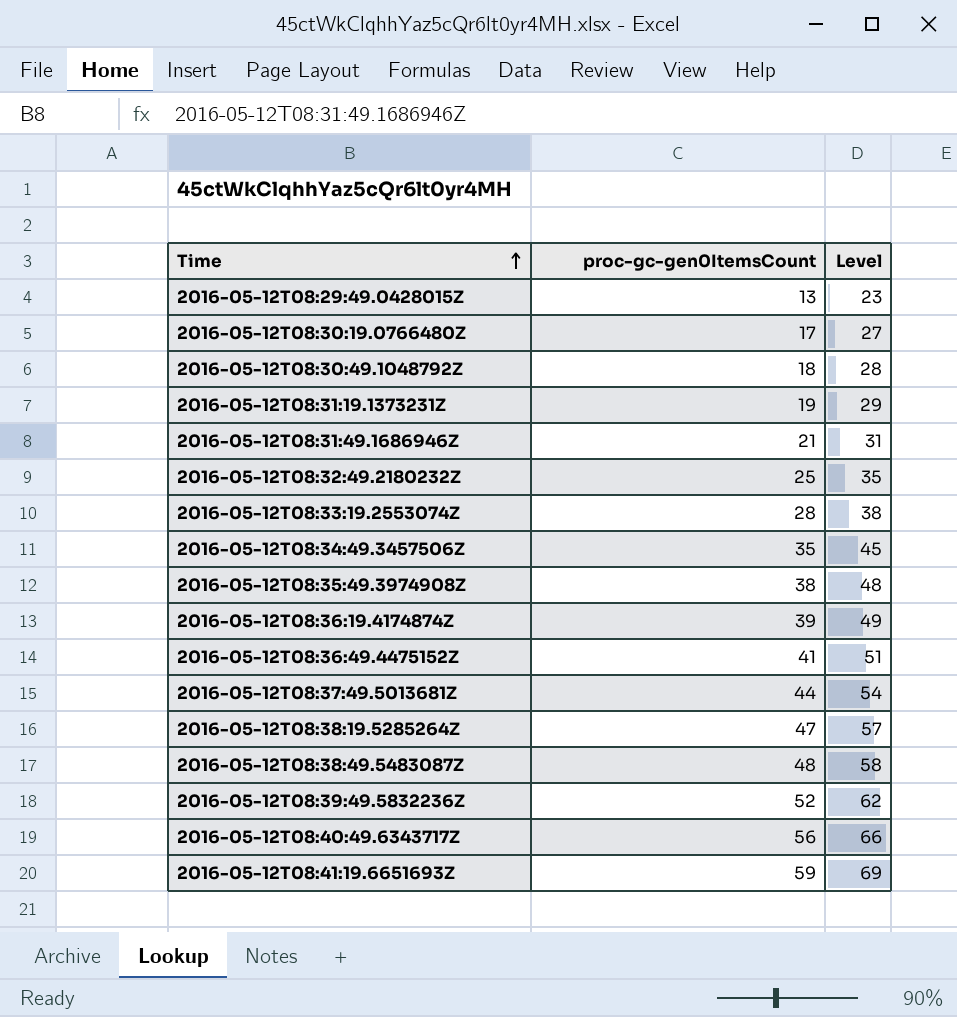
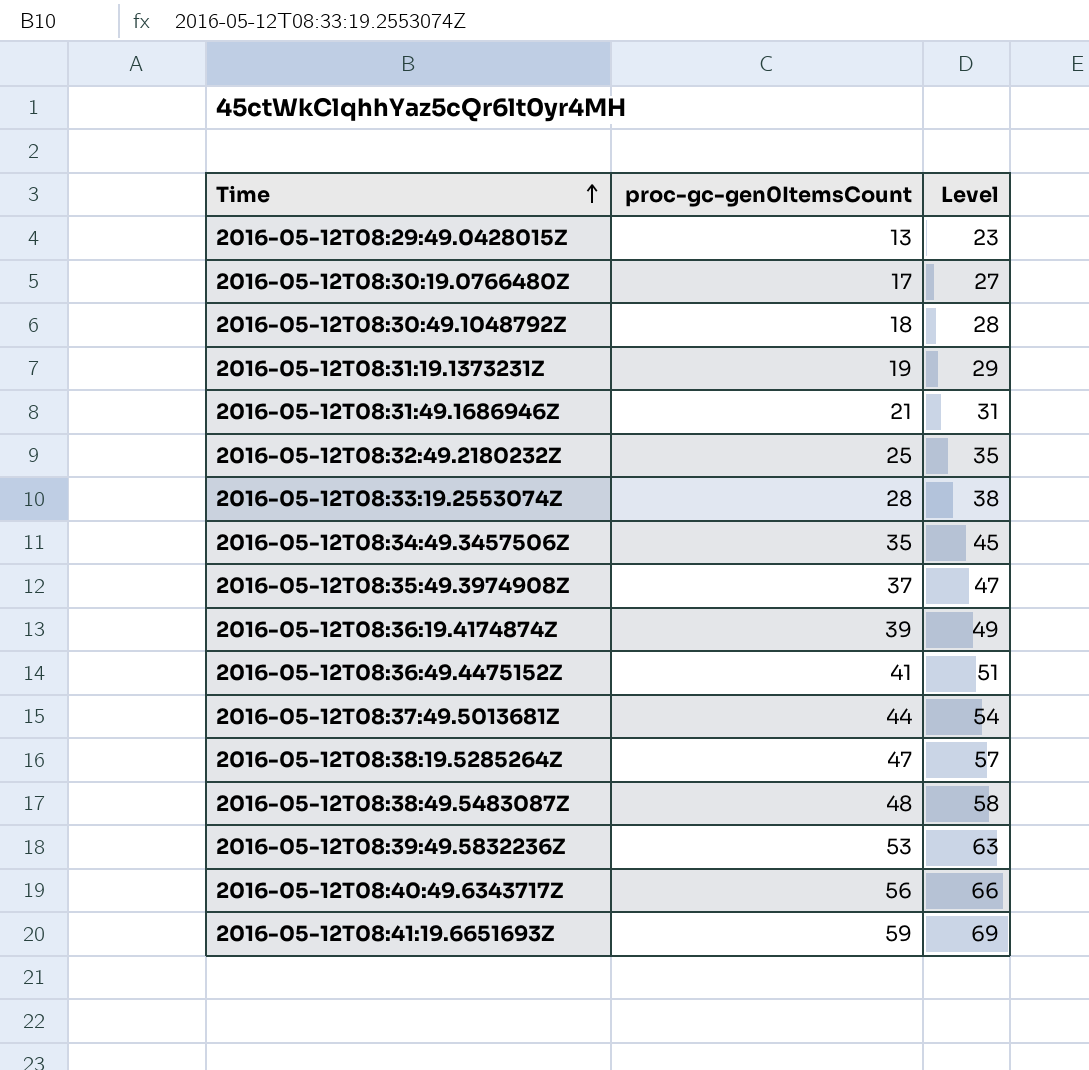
2016-05-12T08:35:49.3974908Z | proc-gc-gen0ItemsCount: 38 -> 37
2016-05-12T08:35:49.3974908Z | Level: 48 -> 47
2016-05-12T08:39:49.5832236Z | proc-gc-gen0ItemsCount: 52 -> 53
2016-05-12T08:39:49.5832236Z | Level: 62 -> 63

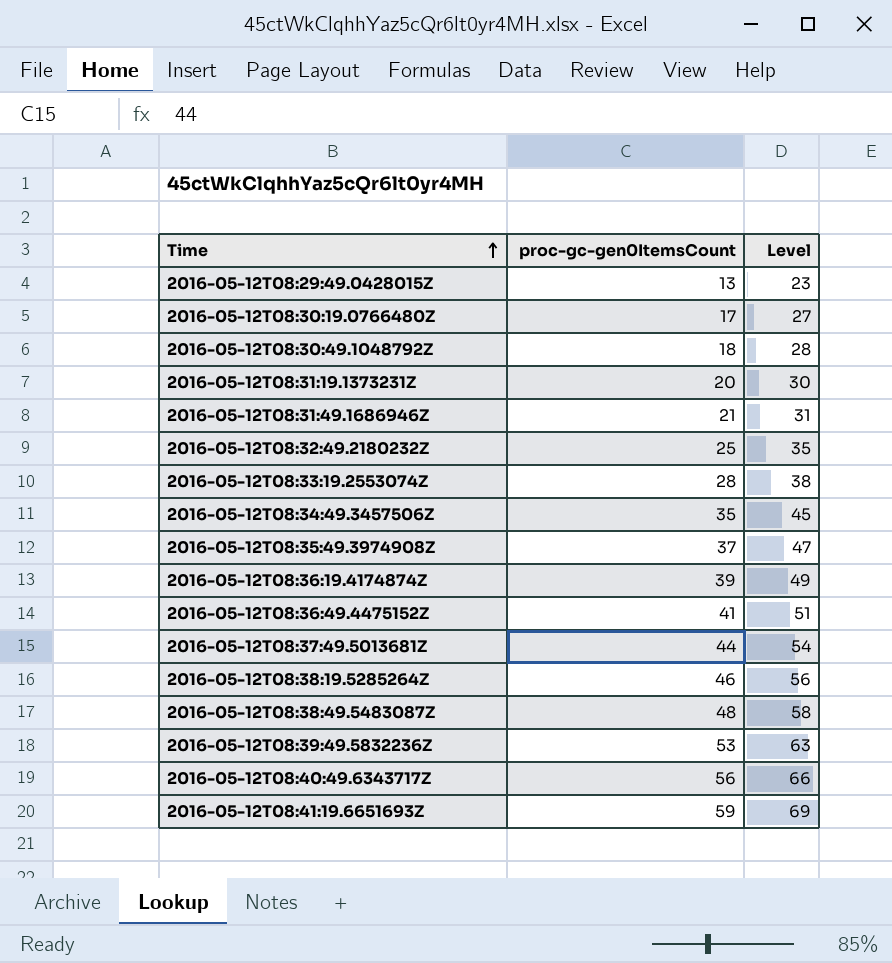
2016-05-12T08:31:19.1373231Z | proc-gc-gen0ItemsCount: 19 -> 20
2016-05-12T08:31:19.1373231Z | Level: 29 -> 30
2016-05-12T08:38:19.5285264Z | proc-gc-gen0ItemsCount: 47 -> 46
2016-05-12T08:38:19.5285264Z | Level: 57 -> 56

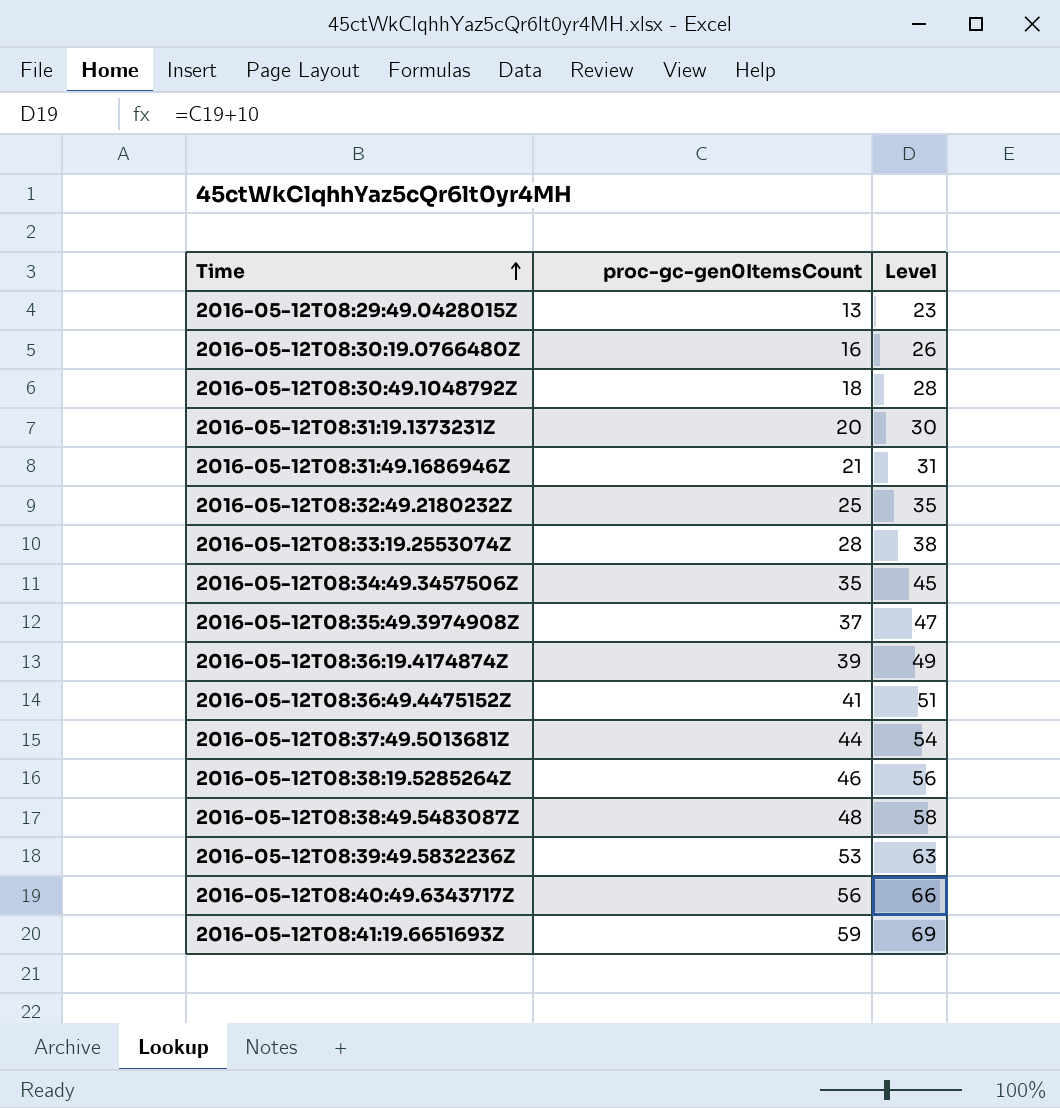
2016-05-12T08:30:19.0766480Z | proc-gc-gen0ItemsCount: 17 -> 16
2016-05-12T08:30:19.0766480Z | Level: 27 -> 26

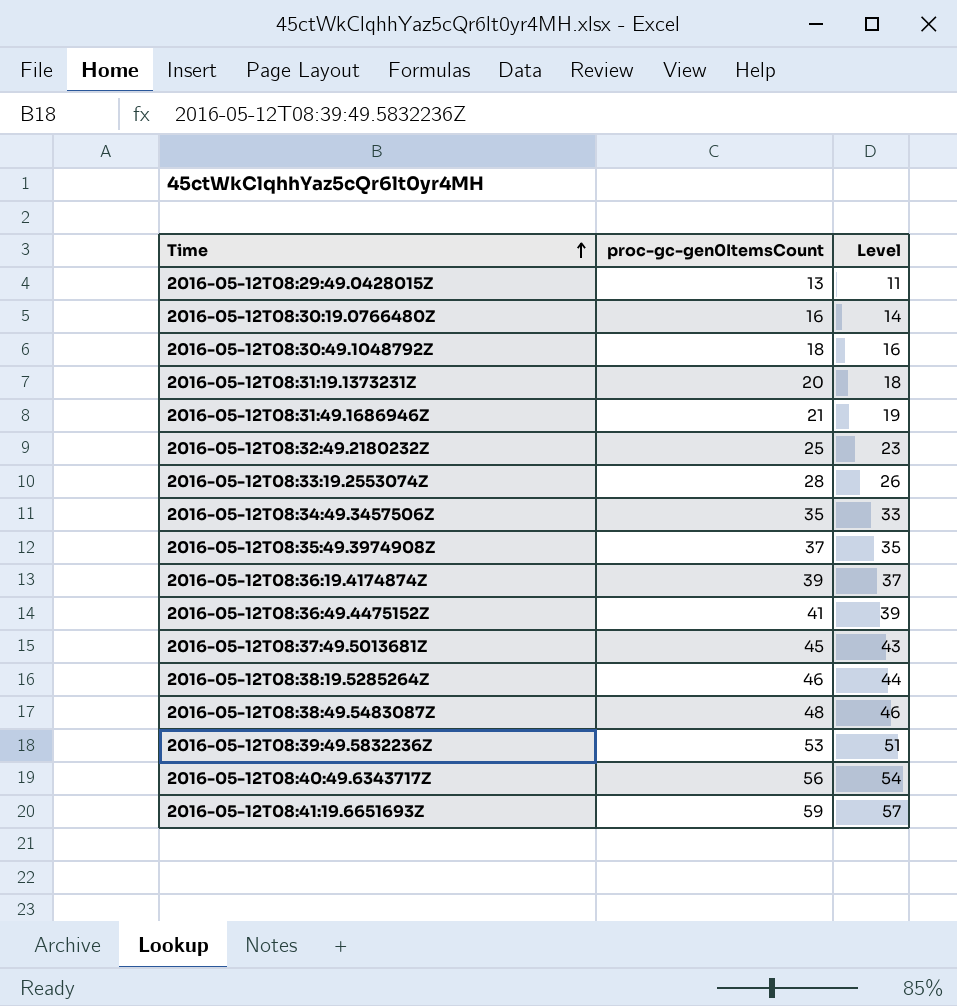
column Level | formula: [proc-gc-gen0ItemsCount] + 10 -> [proc-gc-gen0ItemsCount] - 2
2016-05-12T08:37:49.5013681Z | proc-gc-gen0ItemsCount: 44 -> 45

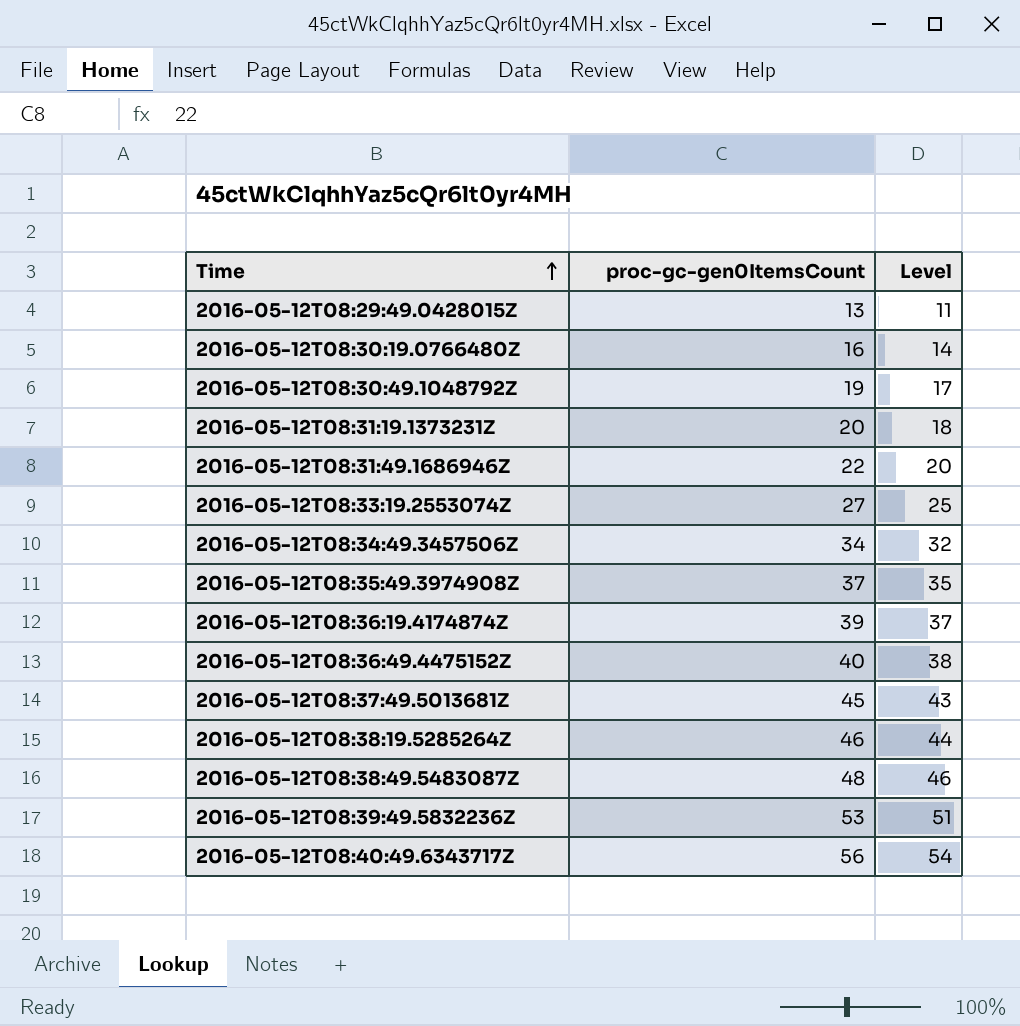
row 2016-05-12T08:32:49.2180232Z: 25 | 23 -> none
row 2016-05-12T08:41:19.6651693Z: 59 | 57 -> none
2016-05-12T08:30:49.1048792Z | proc-gc-gen0ItemsCount: 18 -> 19
2016-05-12T08:30:49.1048792Z | Level: 16 -> 17
2016-05-12T08:31:49.1686946Z | proc-gc-gen0ItemsCount: 21 -> 22
2016-05-12T08:31:49.1686946Z | Level: 19 -> 20
2016-05-12T08:33:19.2553074Z | proc-gc-gen0ItemsCount: 28 -> 27
2016-05-12T08:33:19.2553074Z | Level: 26 -> 25
2016-05-12T08:34:49.3457506Z | proc-gc-gen0ItemsCount: 35 -> 34
2016-05-12T08:34:49.3457506Z | Level: 33 -> 32
2016-05-12T08:36:49.4475152Z | proc-gc-gen0ItemsCount: 41 -> 40
2016-05-12T08:36:49.4475152Z | Level: 39 -> 38

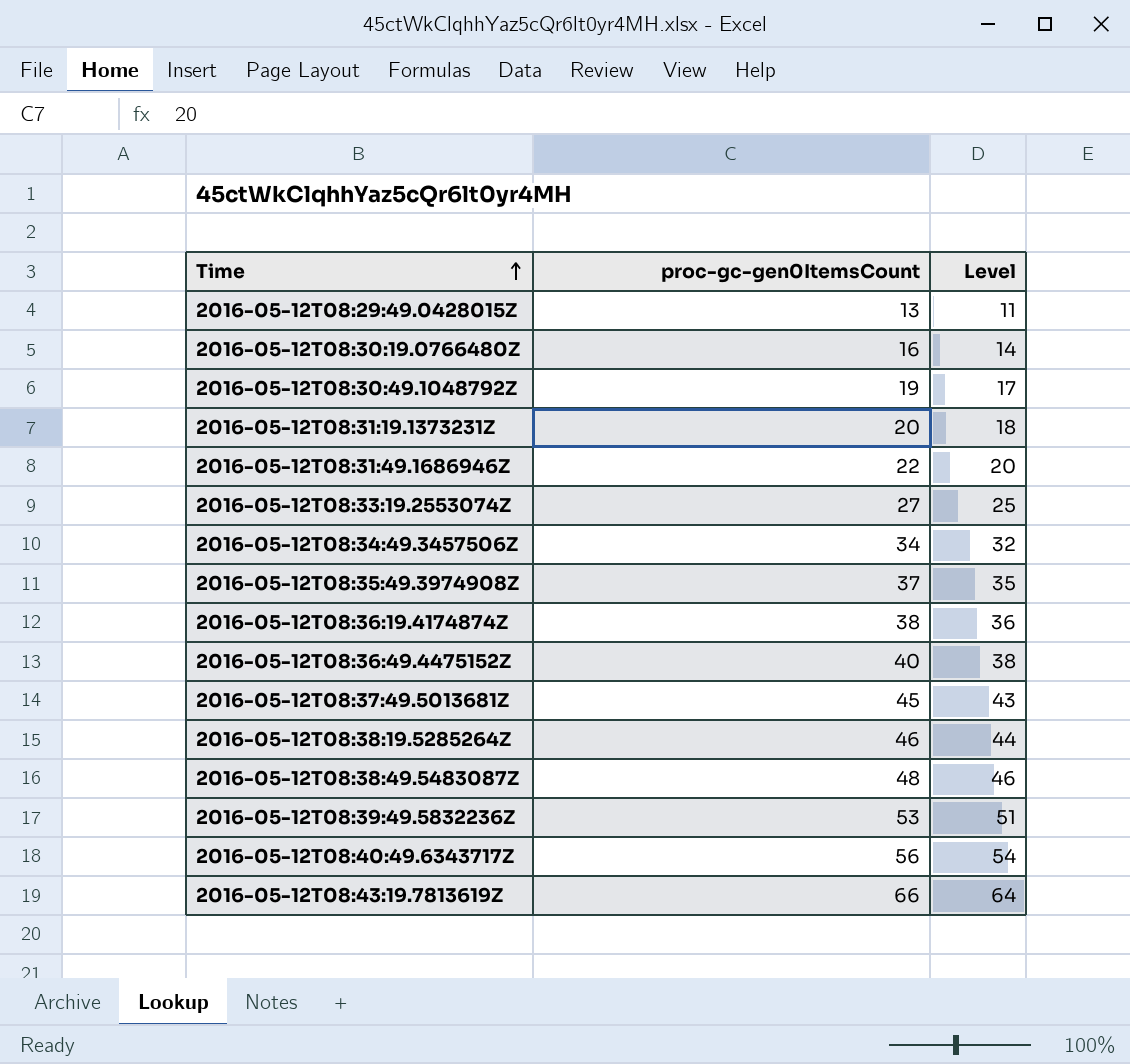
2016-05-12T08:36:19.4174874Z | proc-gc-gen0ItemsCount: 39 -> 38
2016-05-12T08:36:19.4174874Z | Level: 37 -> 36
row 2016-05-12T08:43:19.7813619Z: none -> 66 | 64

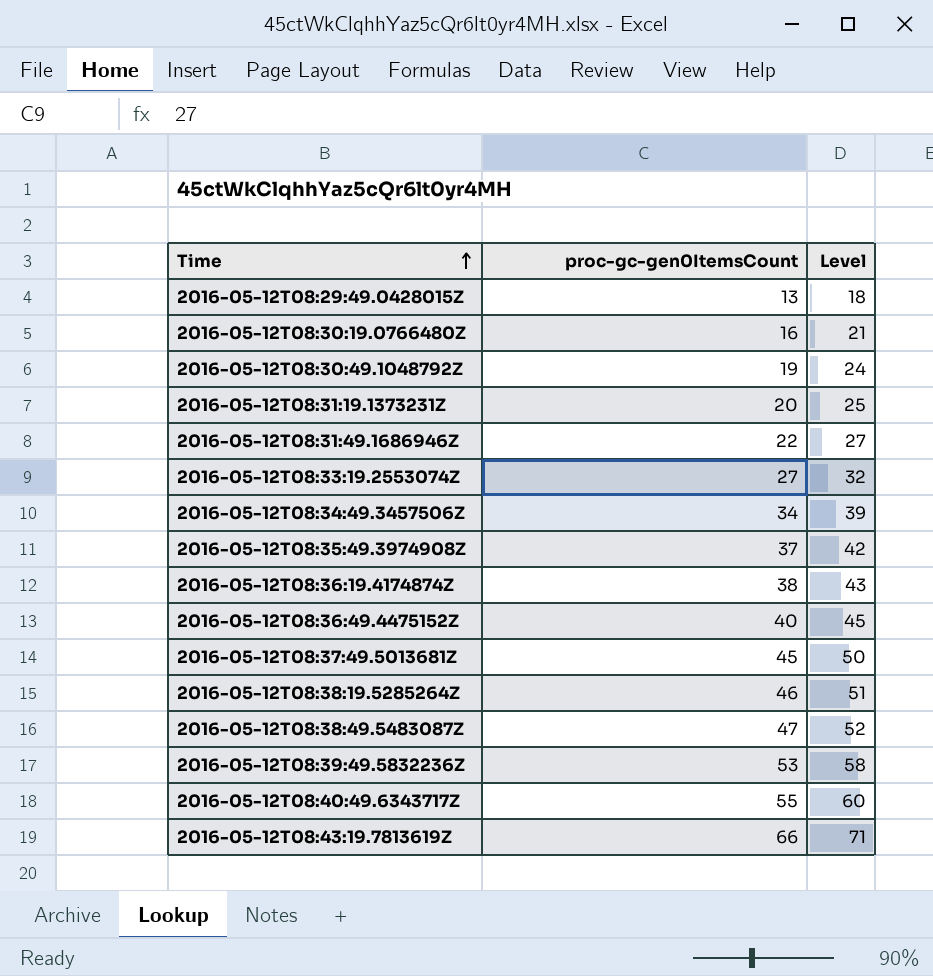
column Level | formula: [proc-gc-gen0ItemsCount] - 2 -> [proc-gc-gen0ItemsCount] + 5
2016-05-12T08:38:49.5483087Z | proc-gc-gen0ItemsCount: 48 -> 47
2016-05-12T08:40:49.6343717Z | proc-gc-gen0ItemsCount: 56 -> 55

